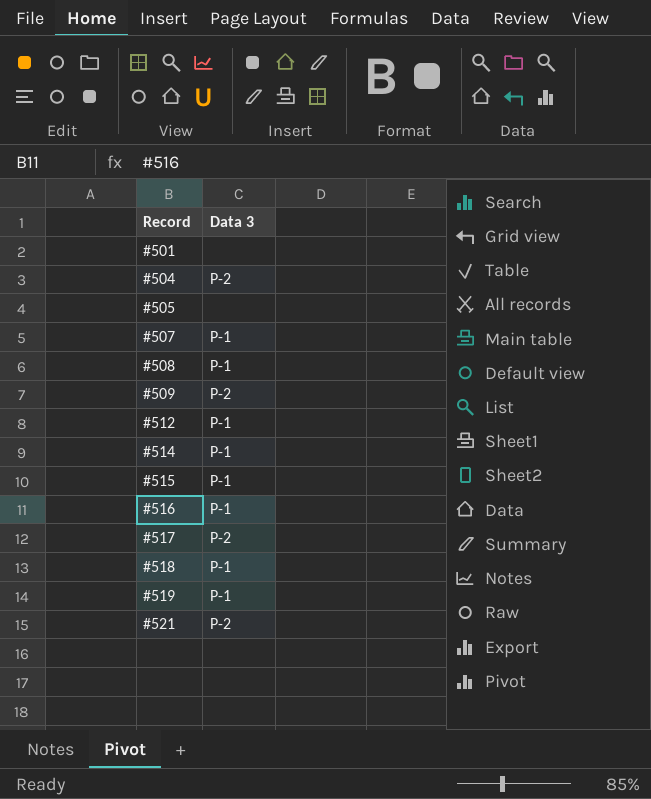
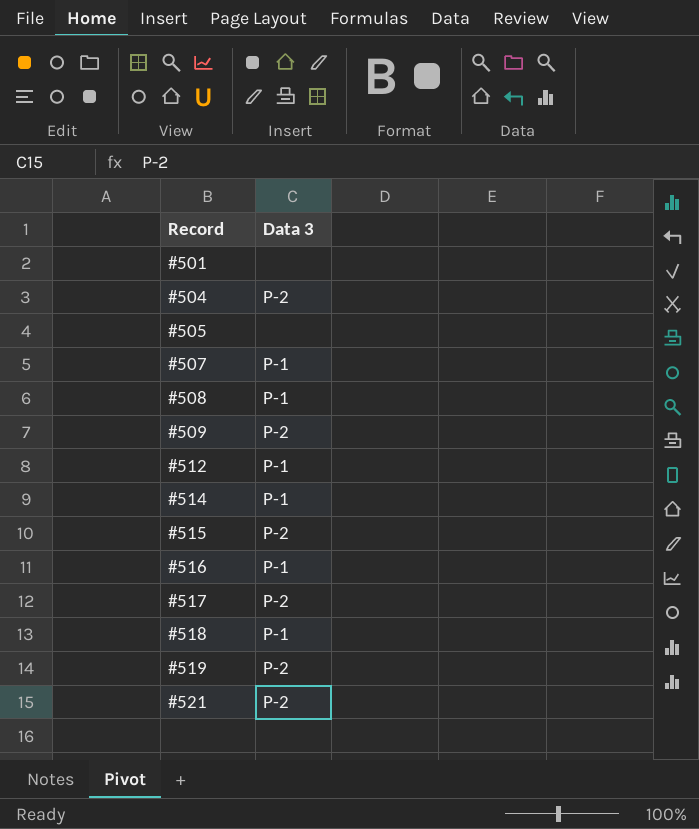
#515 | Data 3: P-1 -> P-2
#519 | Data 3: P-1 -> P-2

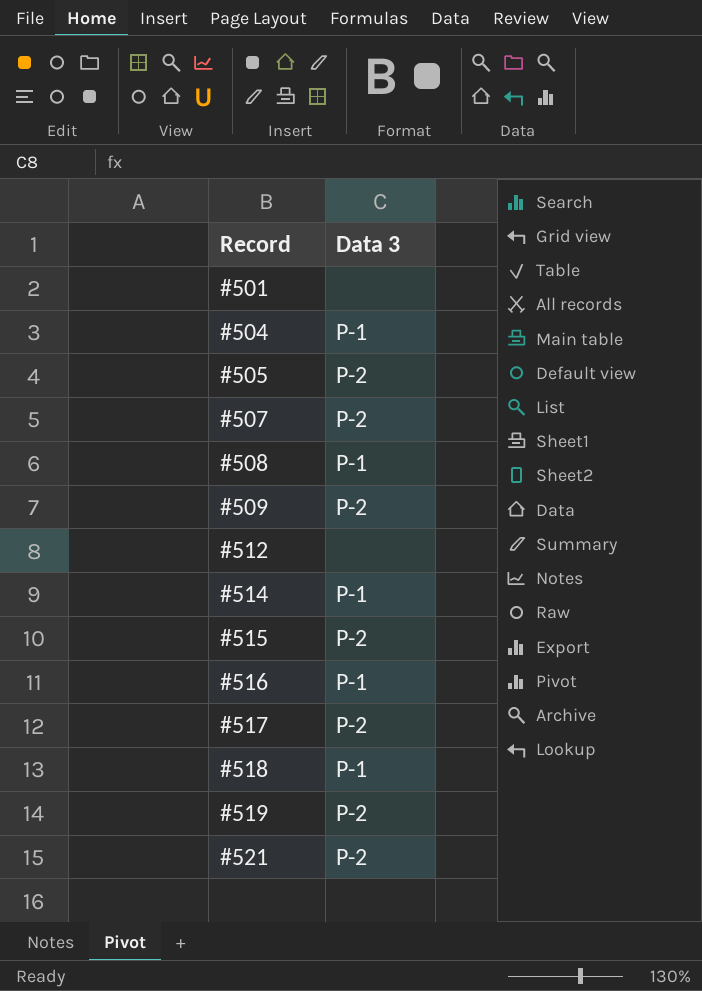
#504 | Data 3: P-2 -> P-1
#505 | Data 3: none -> P-2
#507 | Data 3: P-1 -> P-2
#512 | Data 3: P-1 -> none

